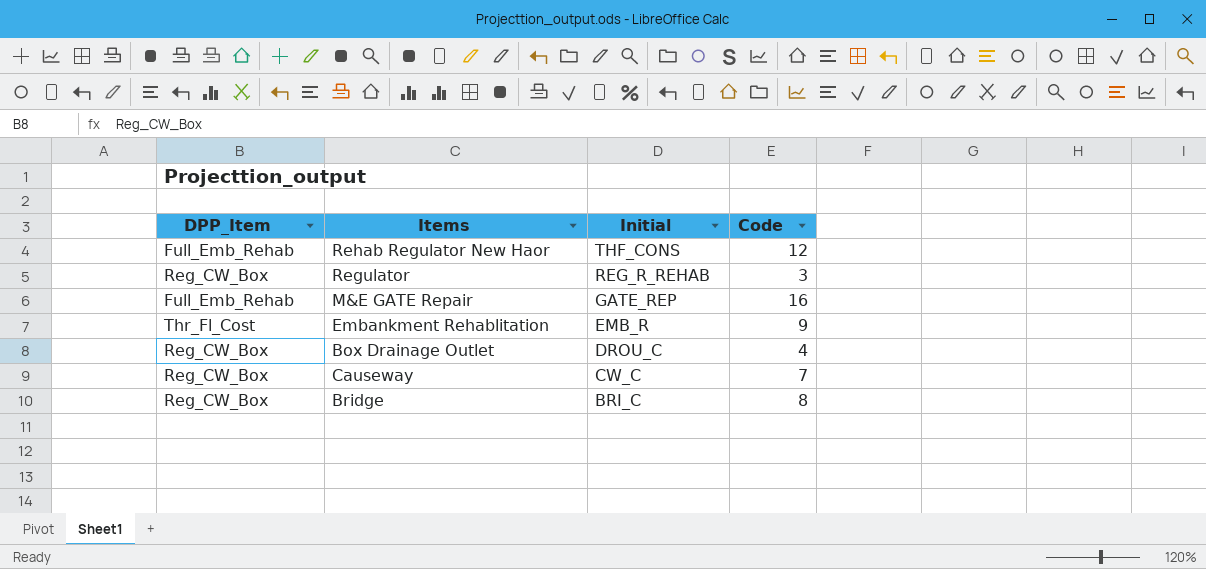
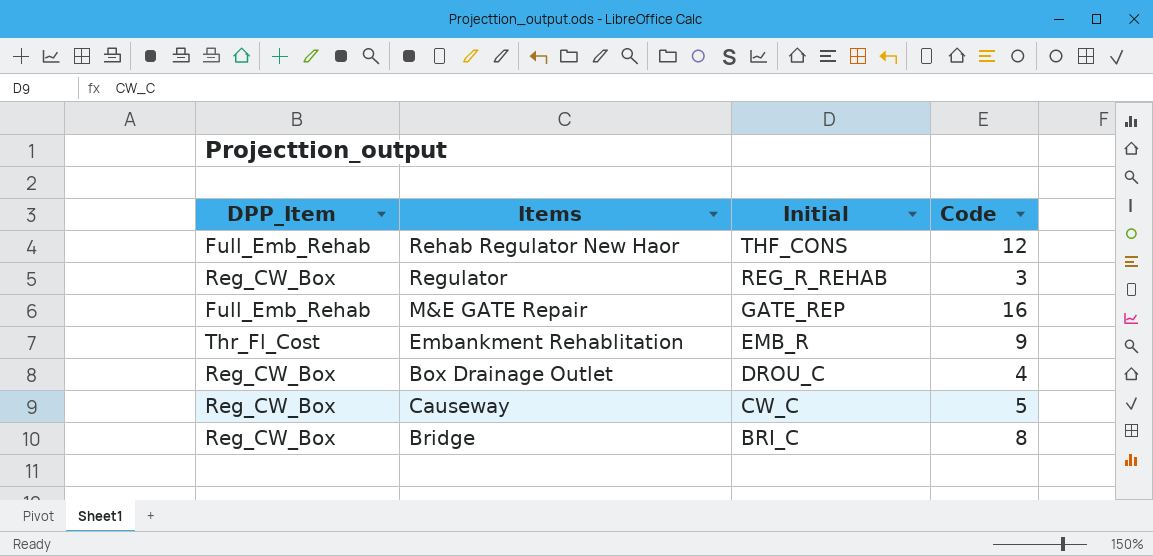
Causeway | Code: 7 -> 5

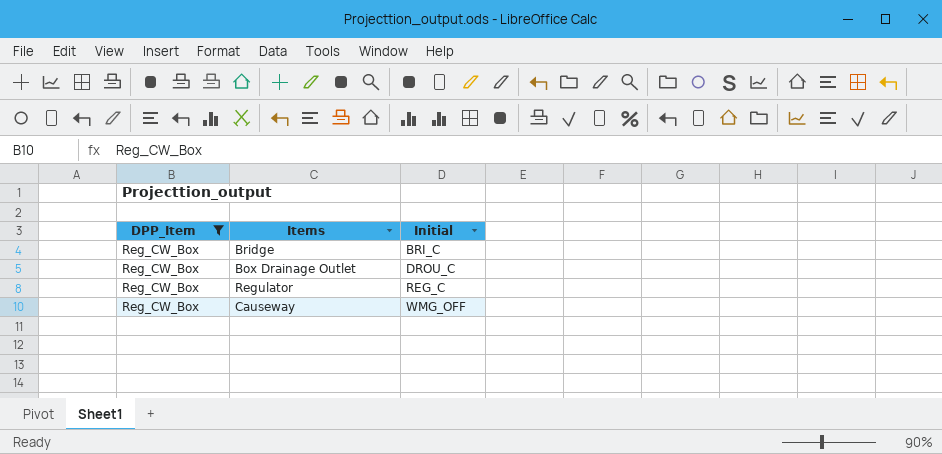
filter: none -> DPP_Item = Reg_CW_Box
row order: Initial descending -> Initial ascending
column Code | position: 4 -> none
Regulator | Initial: REG_R_REHAB -> REG_C
Causeway | Initial: CW_C -> WMG_OFF

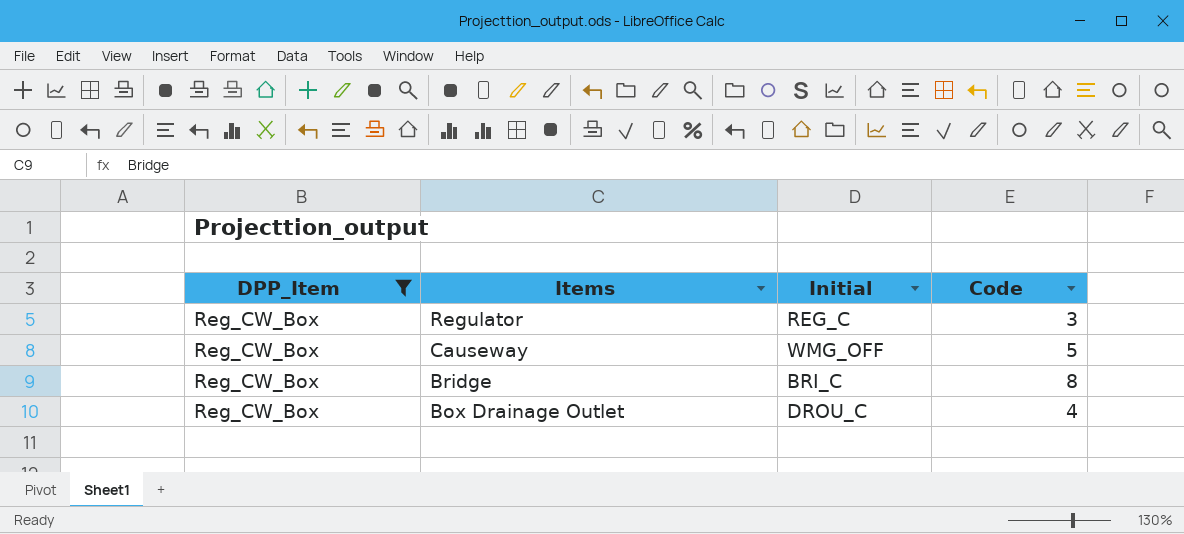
row order: Initial ascending -> Items descending
column Code | position: none -> 4

